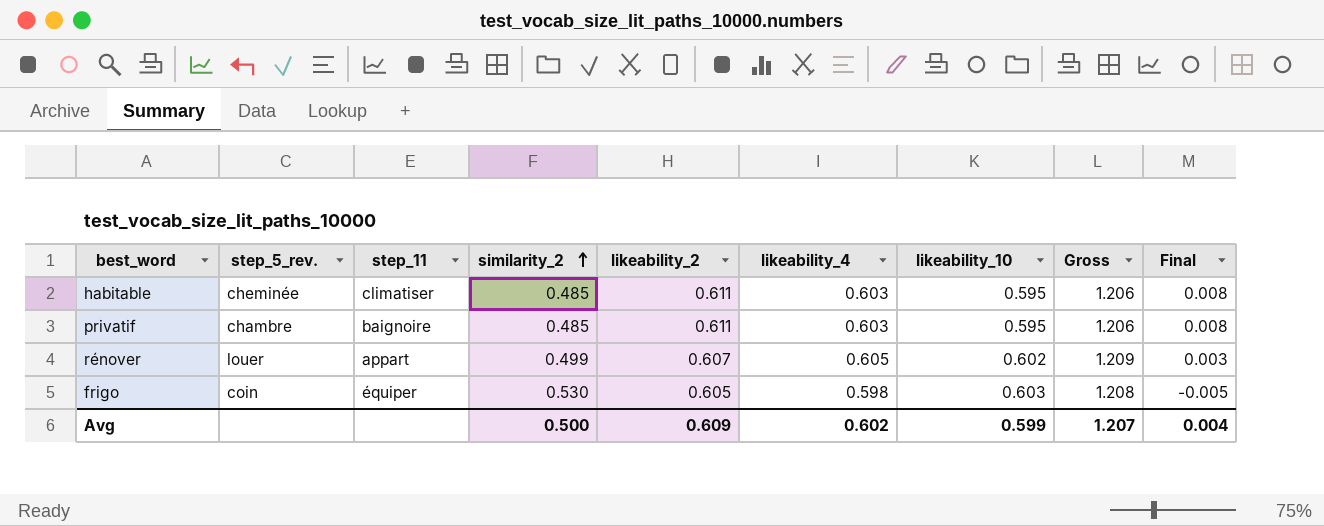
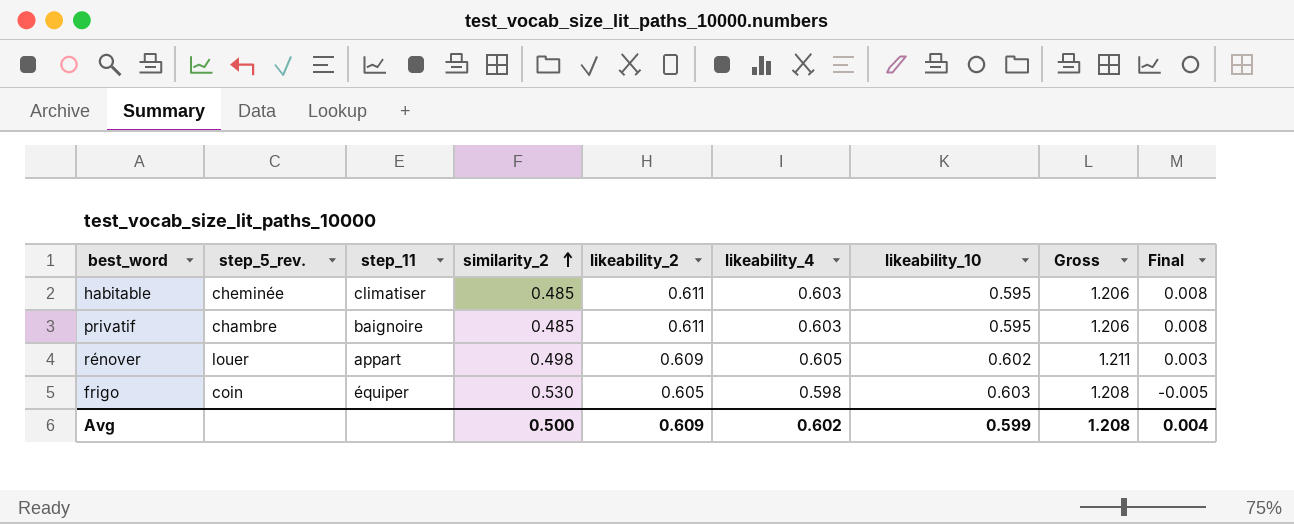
rénover | similarity_2: 0.499 -> 0.498
rénover | likeability_2: 0.607 -> 0.609
rénover | Gross: 1.209 -> 1.211
Avg | Gross: 1.207 -> 1.208

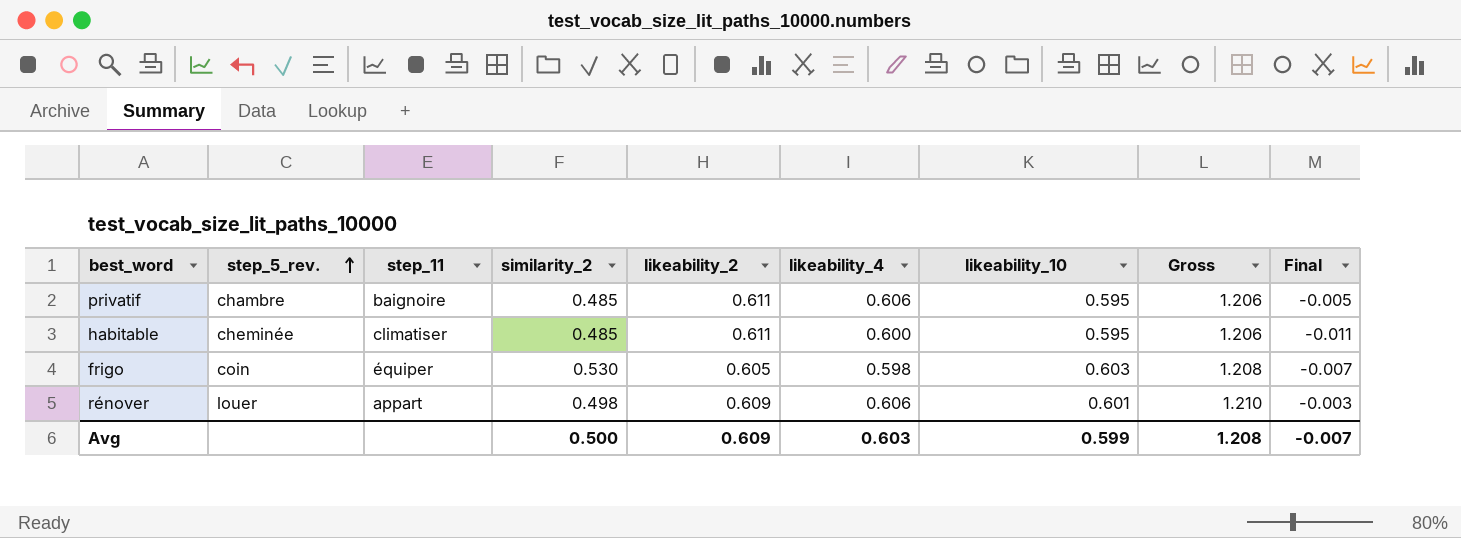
row order: similarity_2 ascending -> step_5_rev. ascending
column Final | formula: [likeability_4] - [likeability_10] -> [likeability_4] - [likeability_2]
privatif | likeability_4: 0.603 -> 0.606
habitable | likeability_4: 0.603 -> 0.600
rénover | likeability_4: 0.605 -> 0.606
rénover | likeability_10: 0.602 -> 0.601
rénover | Gross: 1.211 -> 1.210
Avg | likeability_4: 0.602 -> 0.603
Avg | Final: 0.004 -> -0.007

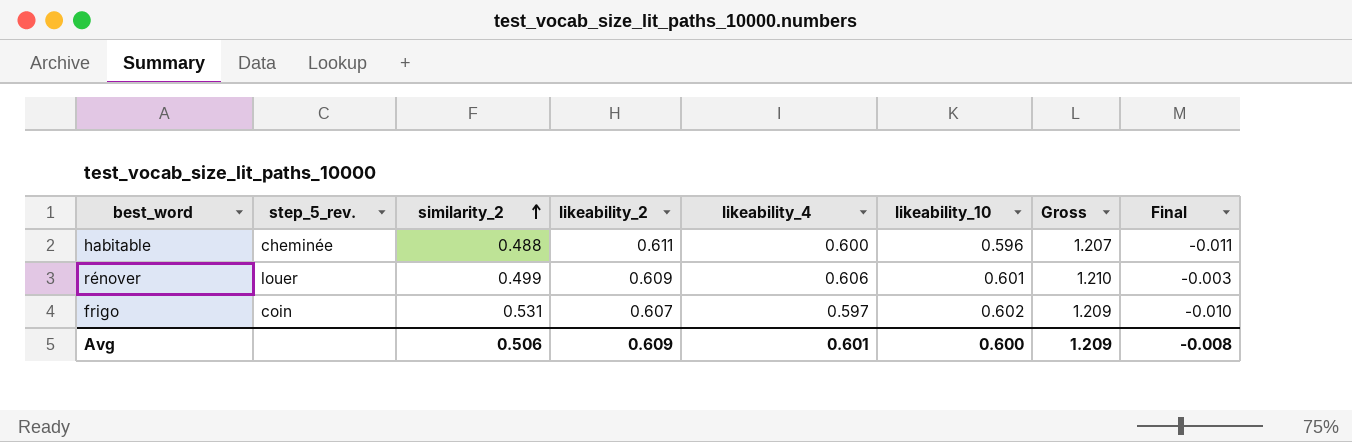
row order: step_5_rev. ascending -> similarity_2 ascending
column step_11 | position: 3 -> none
row privatif: chambre | baignoire | 0.485 | 0.611 | 0.606 | 0.595 | 1.206 | -0.005 -> none
habitable | similarity_2: 0.485 -> 0.488
habitable | likeability_10: 0.595 -> 0.596
habitable | Gross: 1.206 -> 1.207
rénover | similarity_2: 0.498 -> 0.499
frigo | similarity_2: 0.530 -> 0.531
frigo | likeability_2: 0.605 -> 0.607
frigo | likeability_4: 0.598 -> 0.597
frigo | likeability_10: 0.603 -> 0.602
frigo | Gross: 1.208 -> 1.209
frigo | Final: -0.007 -> -0.010
Avg | similarity_2: 0.500 -> 0.506
Avg | likeability_4: 0.603 -> 0.601
Avg | likeability_10: 0.599 -> 0.600
Avg | Gross: 1.208 -> 1.209
Avg | Final: -0.007 -> -0.008

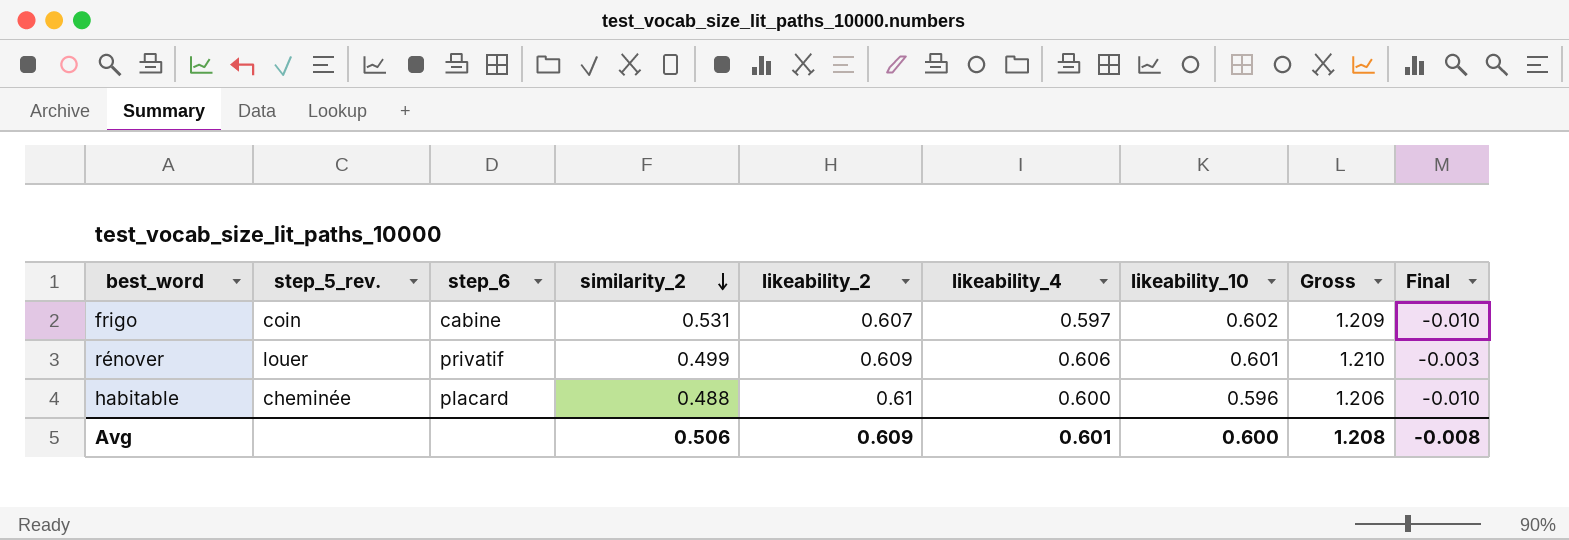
row order: similarity_2 ascending -> similarity_2 descending
column step_6 | position: none -> 3
habitable | likeability_2: 0.611 -> 0.61
habitable | Gross: 1.207 -> 1.206
habitable | Final: -0.011 -> -0.010
Avg | Gross: 1.209 -> 1.208

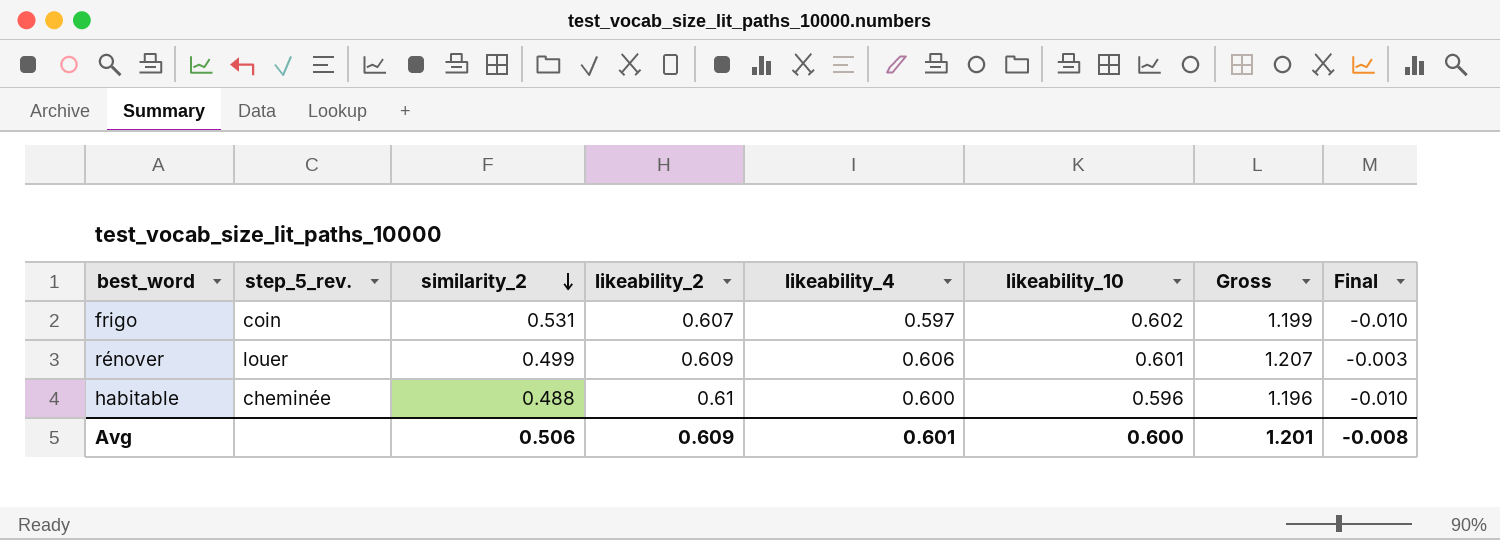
column step_6 | position: 3 -> none
column Gross | formula: [likeability_2] + [likeability_10] -> [likeability_4] + [likeability_10]
Avg | Gross: 1.208 -> 1.201

